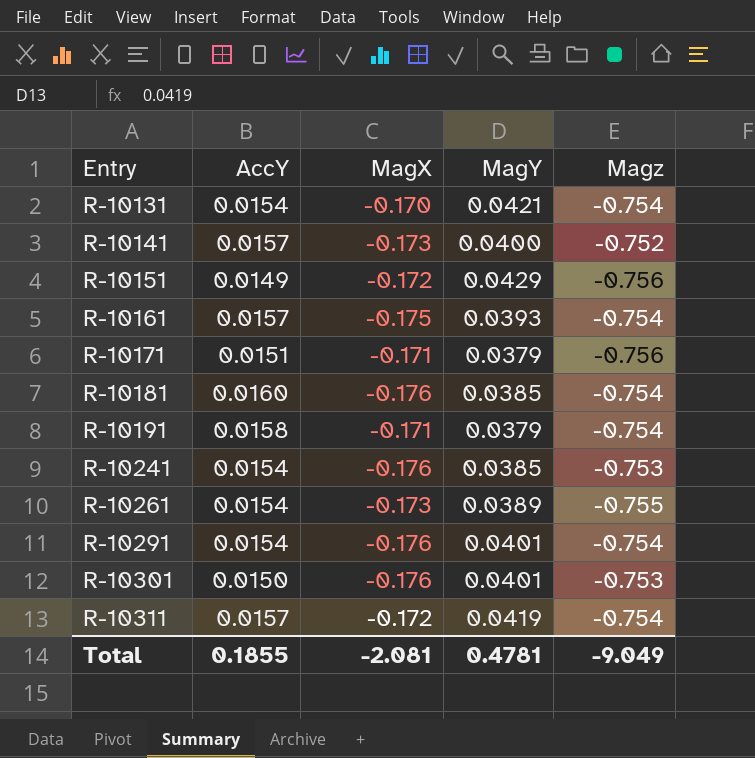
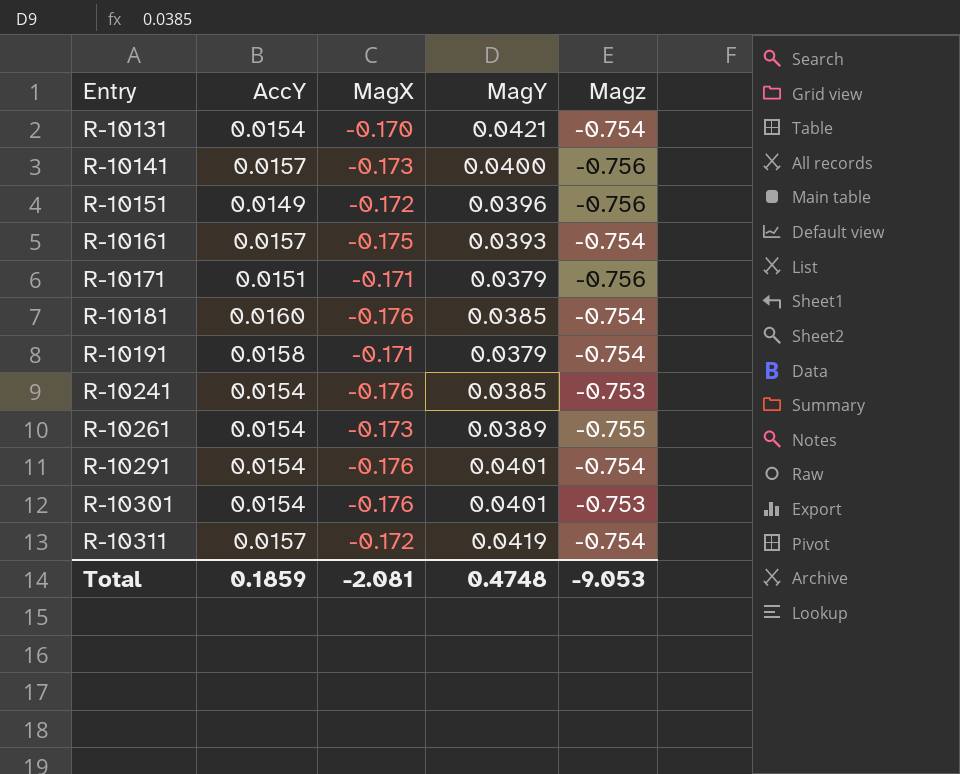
R-10141 | Magz: -0.752 -> -0.756
R-10151 | MagY: 0.0429 -> 0.0396
R-10301 | AccY: 0.0150 -> 0.0154
Total | AccY: 0.1855 -> 0.1859
Total | MagY: 0.4781 -> 0.4748
Total | Magz: -9.049 -> -9.053

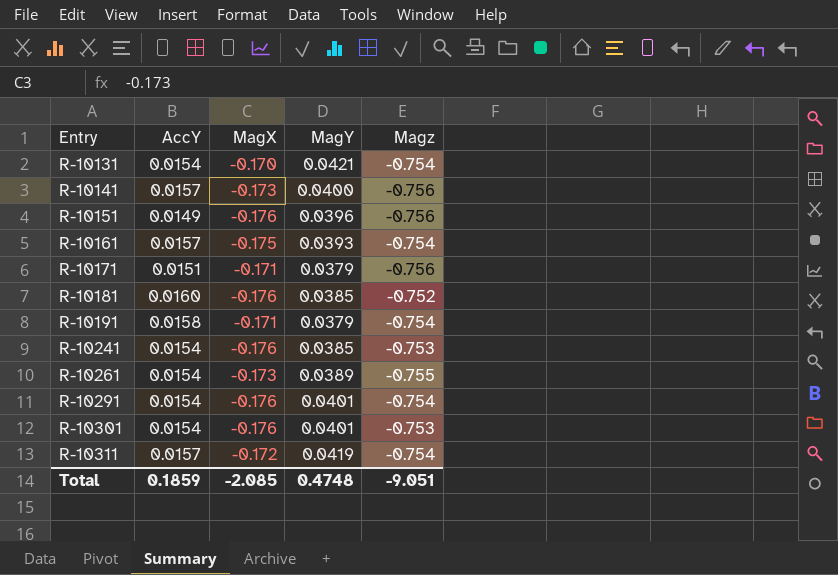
R-10151 | MagX: -0.172 -> -0.176
R-10181 | Magz: -0.754 -> -0.752
Total | MagX: -2.081 -> -2.085
Total | Magz: -9.053 -> -9.051

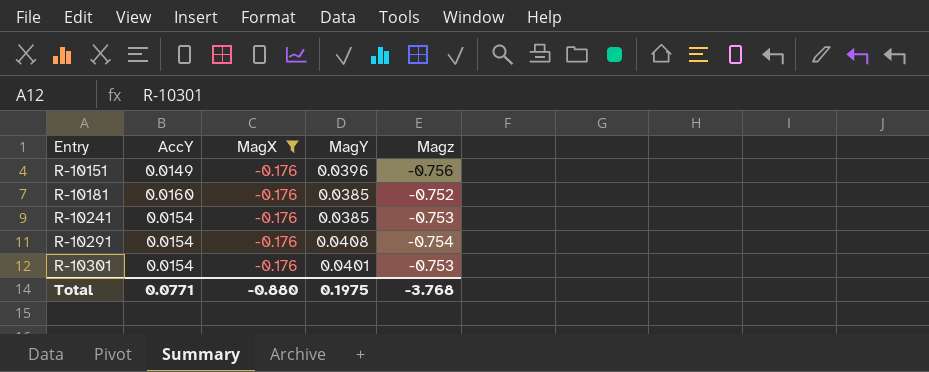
filter: none -> MagX = -0.176
R-10291 | MagY: 0.0401 -> 0.0408
Total | AccY: 0.1859 -> 0.0771
Total | MagX: -2.085 -> -0.880
Total | MagY: 0.4748 -> 0.1975
Total | Magz: -9.051 -> -3.768

